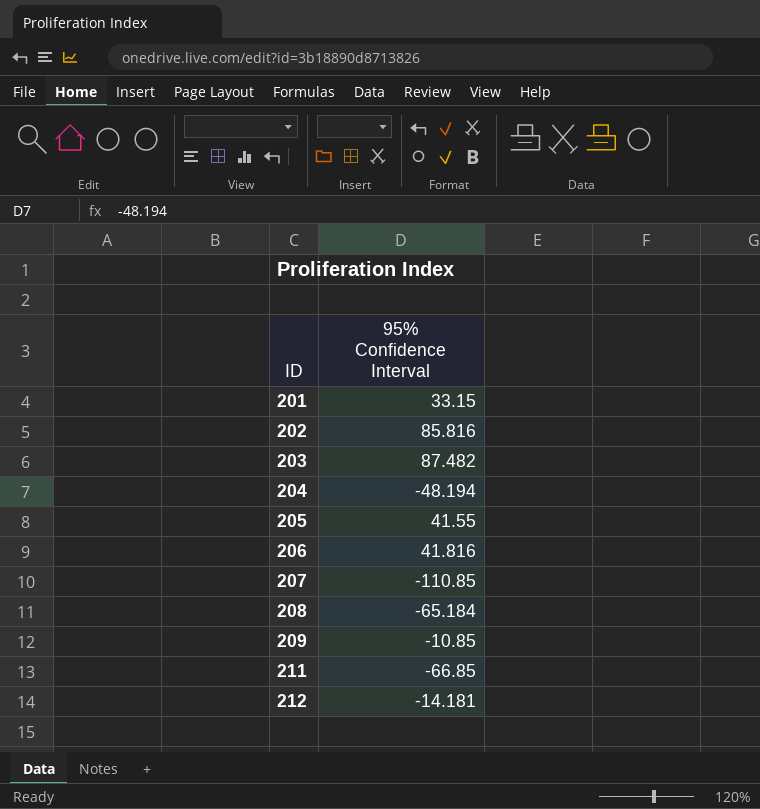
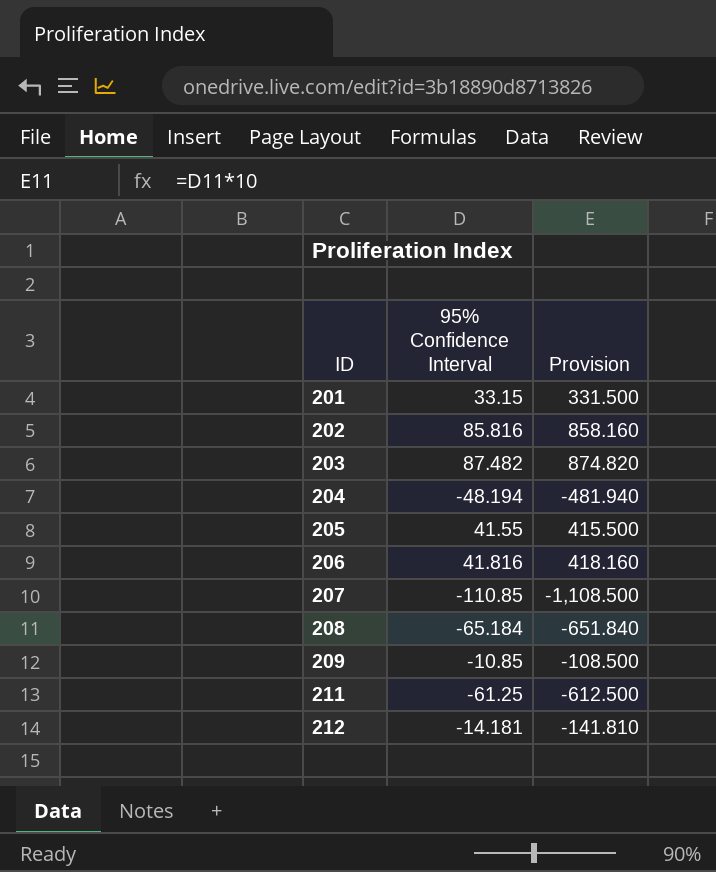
column Provision | formula: none -> [95% Confidence Interval] * 10
211 | 95% Confidence Interval: -66.85 -> -61.25

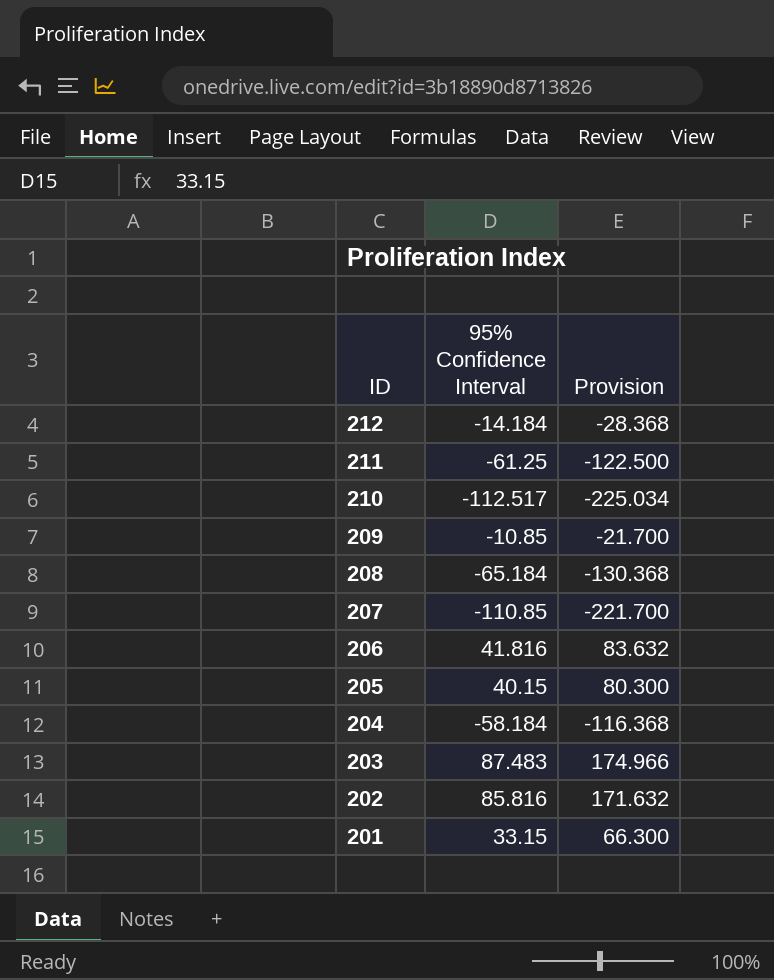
row order: ID ascending -> ID descending
column Provision | formula: [95% Confidence Interval] * 10 -> [95% Confidence Interval] * 2
212 | 95% Confidence Interval: -14.181 -> -14.184
row 210: none -> -112.517 | -225.034
205 | 95% Confidence Interval: 41.55 -> 40.15
204 | 95% Confidence Interval: -48.194 -> -58.184
203 | 95% Confidence Interval: 87.482 -> 87.483

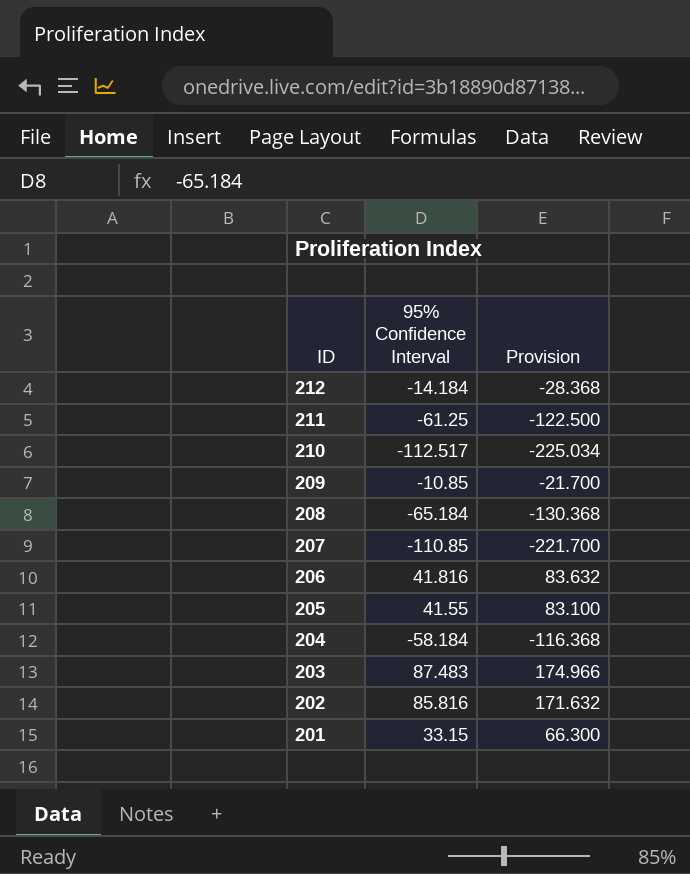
205 | 95% Confidence Interval: 40.15 -> 41.55
205 | Provision: 80.300 -> 83.100

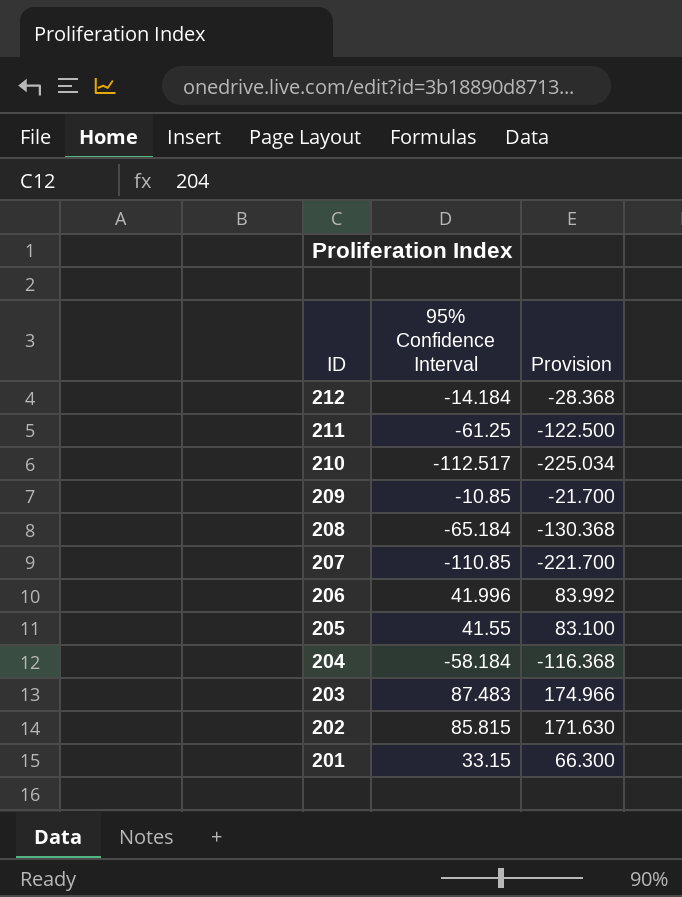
206 | 95% Confidence Interval: 41.816 -> 41.996
206 | Provision: 83.632 -> 83.992
202 | 95% Confidence Interval: 85.816 -> 85.815
202 | Provision: 171.632 -> 171.630

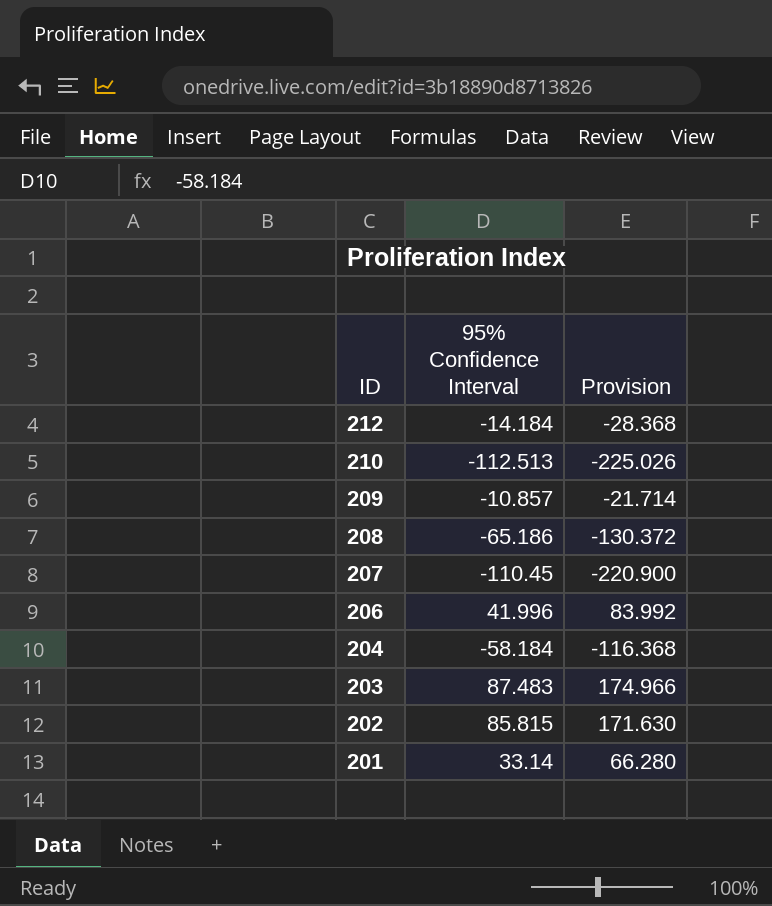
row 211: -61.25 | -122.500 -> none
row 205: 41.55 | 83.100 -> none
210 | 95% Confidence Interval: -112.517 -> -112.513
210 | Provision: -225.034 -> -225.026
209 | 95% Confidence Interval: -10.85 -> -10.857
209 | Provision: -21.700 -> -21.714
208 | 95% Confidence Interval: -65.184 -> -65.186
208 | Provision: -130.368 -> -130.372
207 | 95% Confidence Interval: -110.85 -> -110.45
207 | Provision: -221.700 -> -220.900
201 | 95% Confidence Interval: 33.15 -> 33.14
201 | Provision: 66.300 -> 66.280

